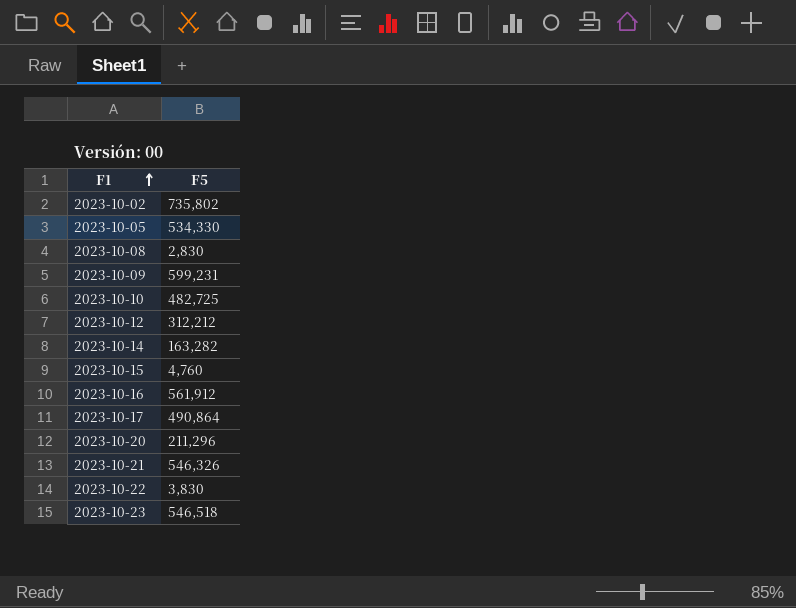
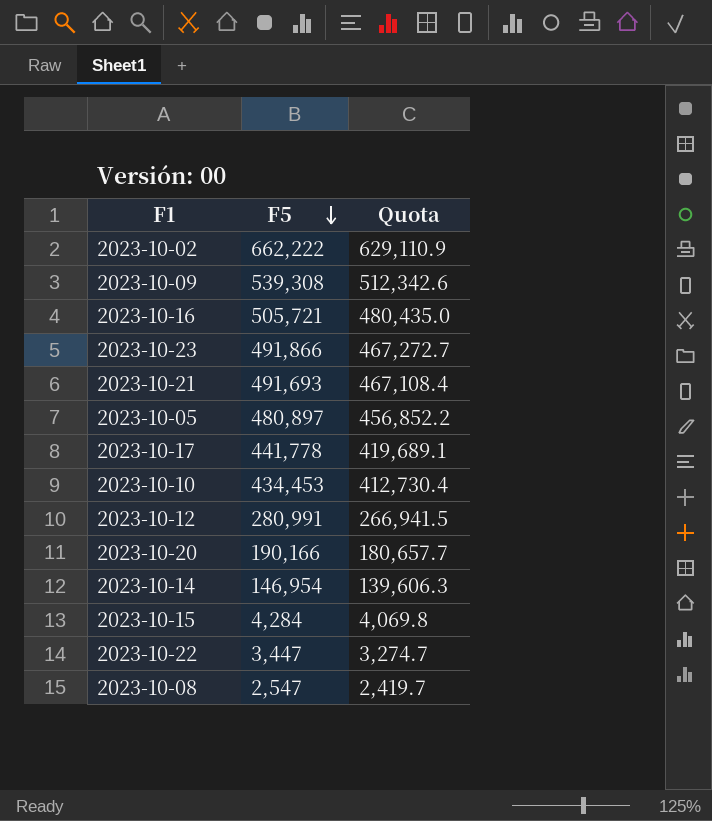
row order: F1 ascending -> F5 descending
column Quota | formula: none -> [F5] * 0.95
2023-10-02 | F5: 735,802 -> 662,222
2023-10-09 | F5: 599,231 -> 539,308
2023-10-16 | F5: 561,912 -> 505,721
2023-10-23 | F5: 546,518 -> 491,866
2023-10-21 | F5: 546,326 -> 491,693
2023-10-05 | F5: 534,330 -> 480,897
2023-10-17 | F5: 490,864 -> 441,778
2023-10-10 | F5: 482,725 -> 434,453
2023-10-12 | F5: 312,212 -> 280,991
2023-10-20 | F5: 211,296 -> 190,166
2023-10-14 | F5: 163,282 -> 146,954
2023-10-15 | F5: 4,760 -> 4,284
2023-10-22 | F5: 3,830 -> 3,447
2023-10-08 | F5: 2,830 -> 2,547

